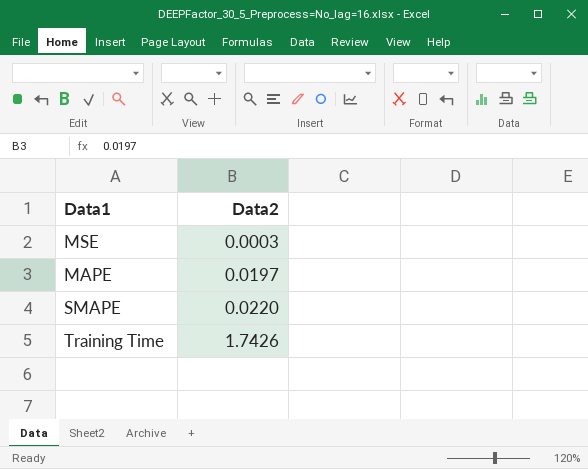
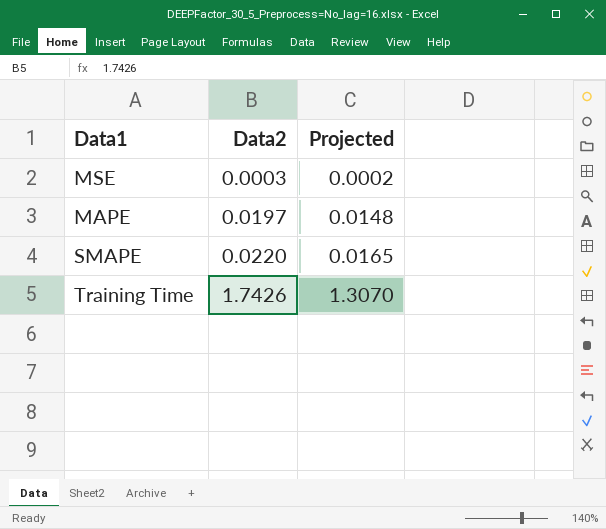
column Projected | formula: none -> [Data2] * 0.75

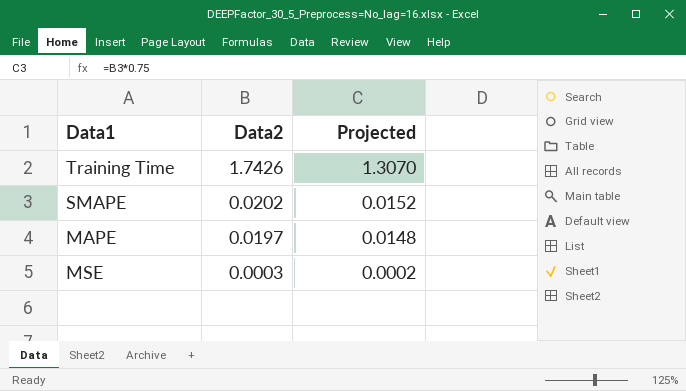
row order: Data2 ascending -> Data2 descending
SMAPE | Data2: 0.0220 -> 0.0202
SMAPE | Projected: 0.0165 -> 0.0152

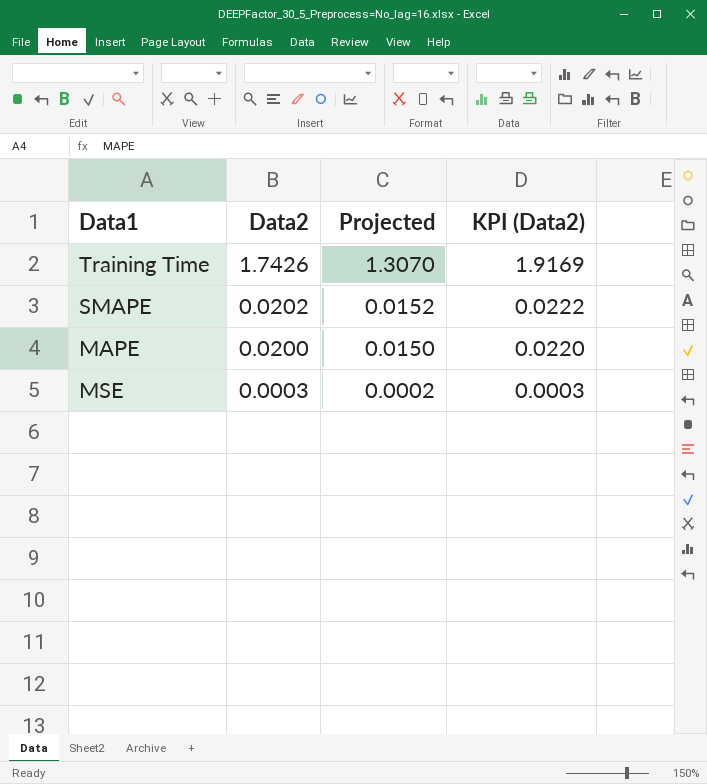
column KPI (Data2) | formula: none -> [Data2] * 1.1
MAPE | Data2: 0.0197 -> 0.0200
MAPE | Projected: 0.0148 -> 0.0150

